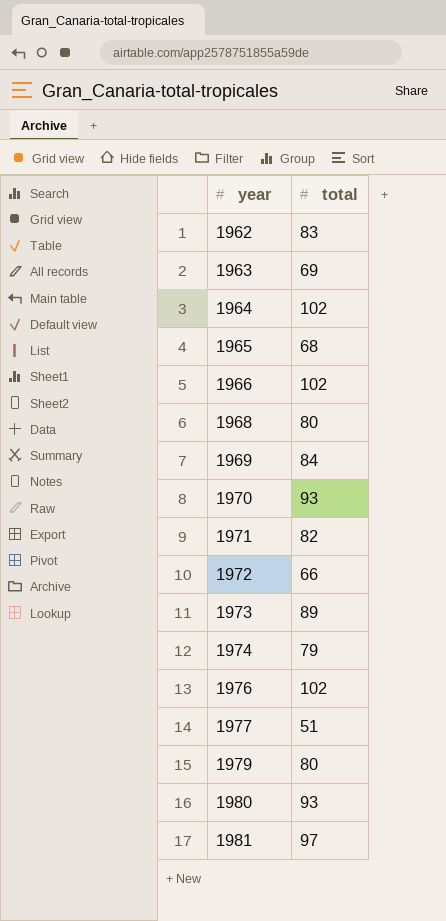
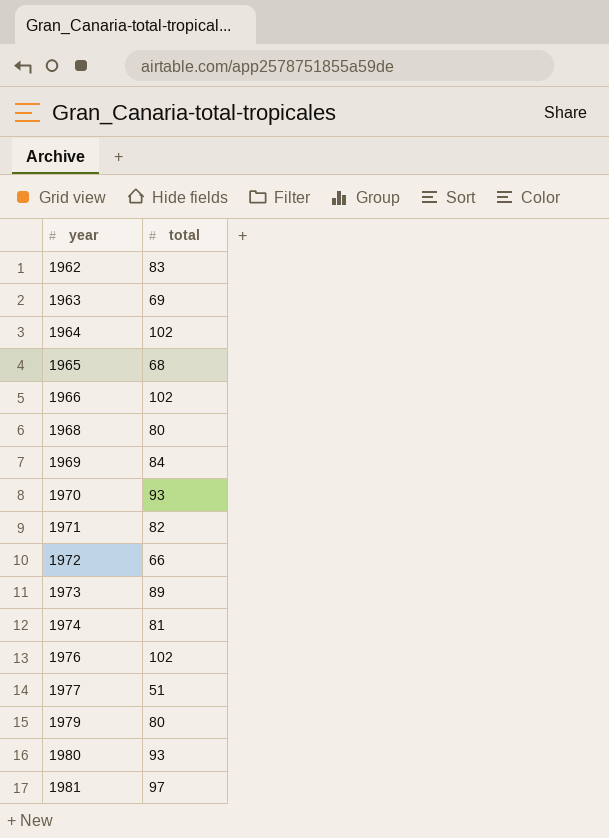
1974 | total: 79 -> 81

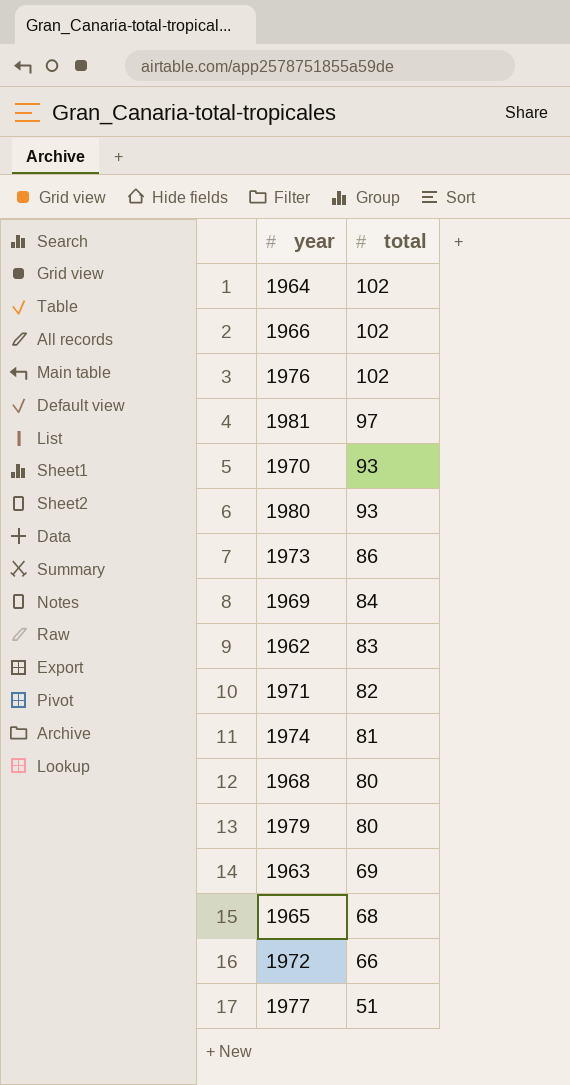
row order: year ascending -> total descending
1973 | total: 89 -> 86

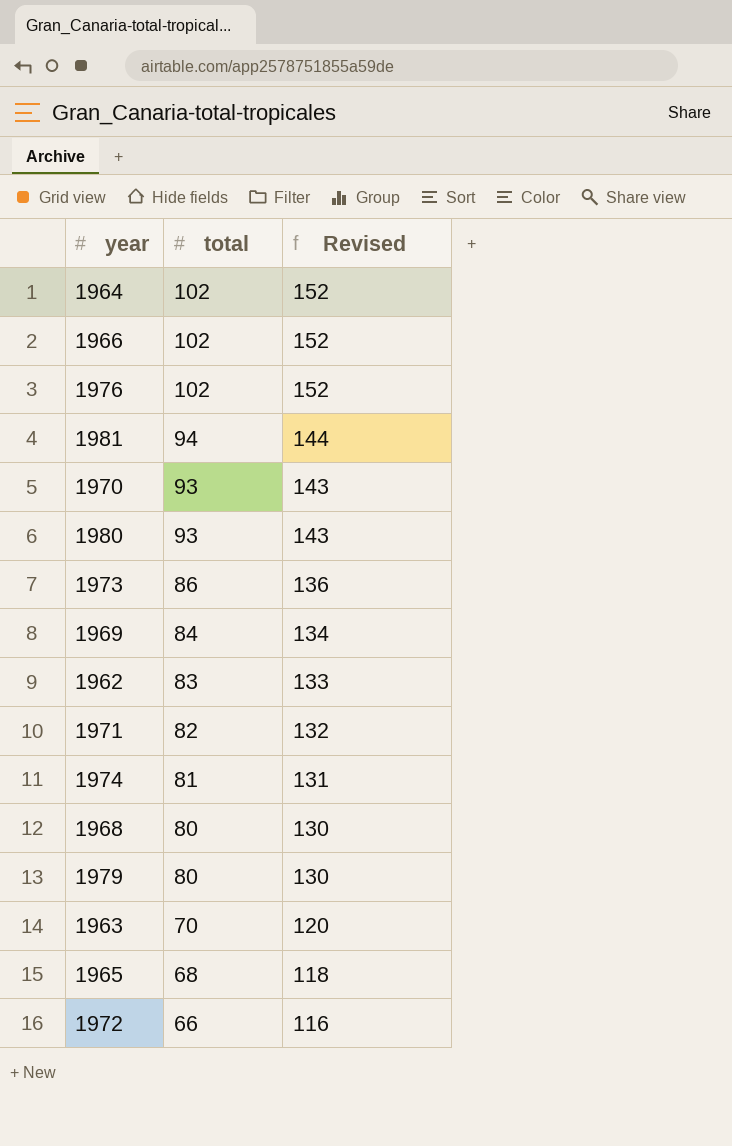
column Revised | formula: none -> [total] + 50
row 1977: 51 -> none
1981 | total: 97 -> 94
1963 | total: 69 -> 70

